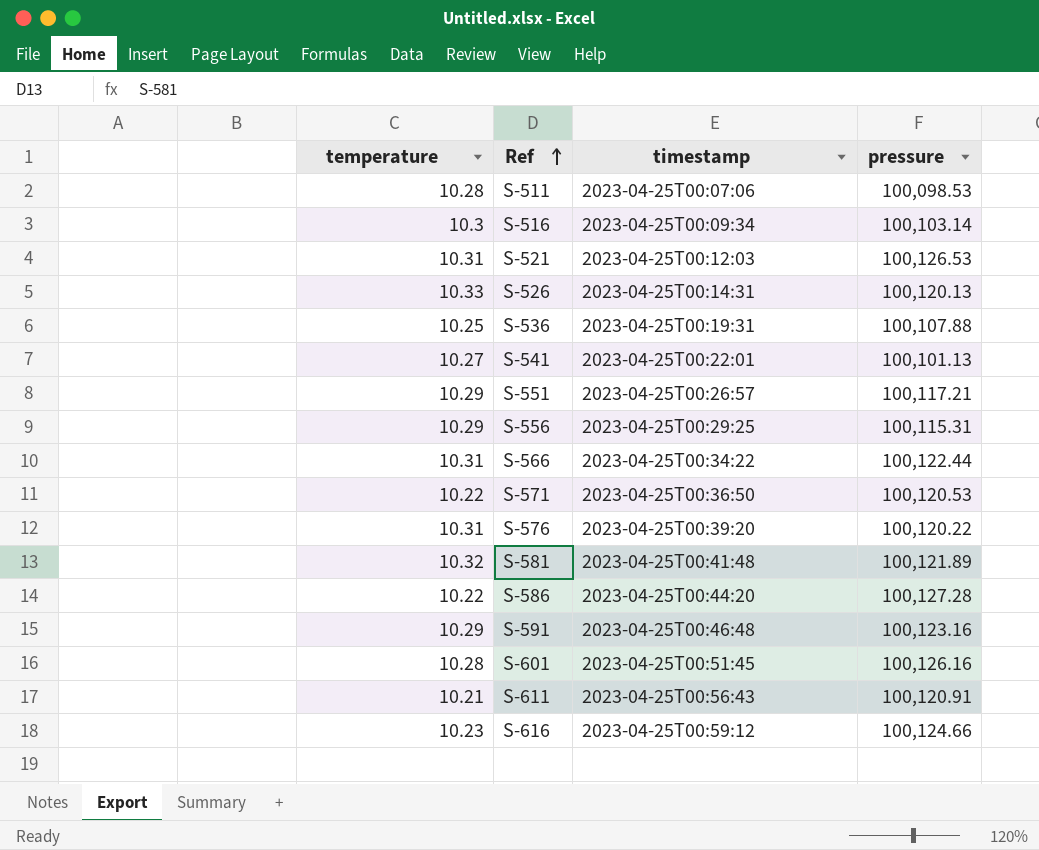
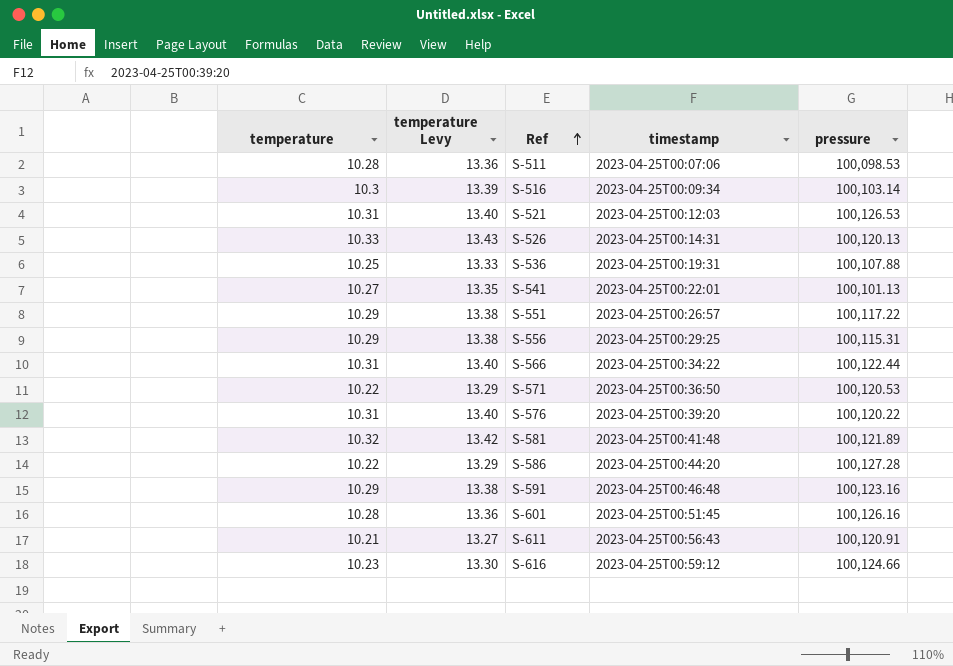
column temperature Levy | formula: none -> [temperature] * 1.3
S-551 | pressure: 100,117.21 -> 100,117.22

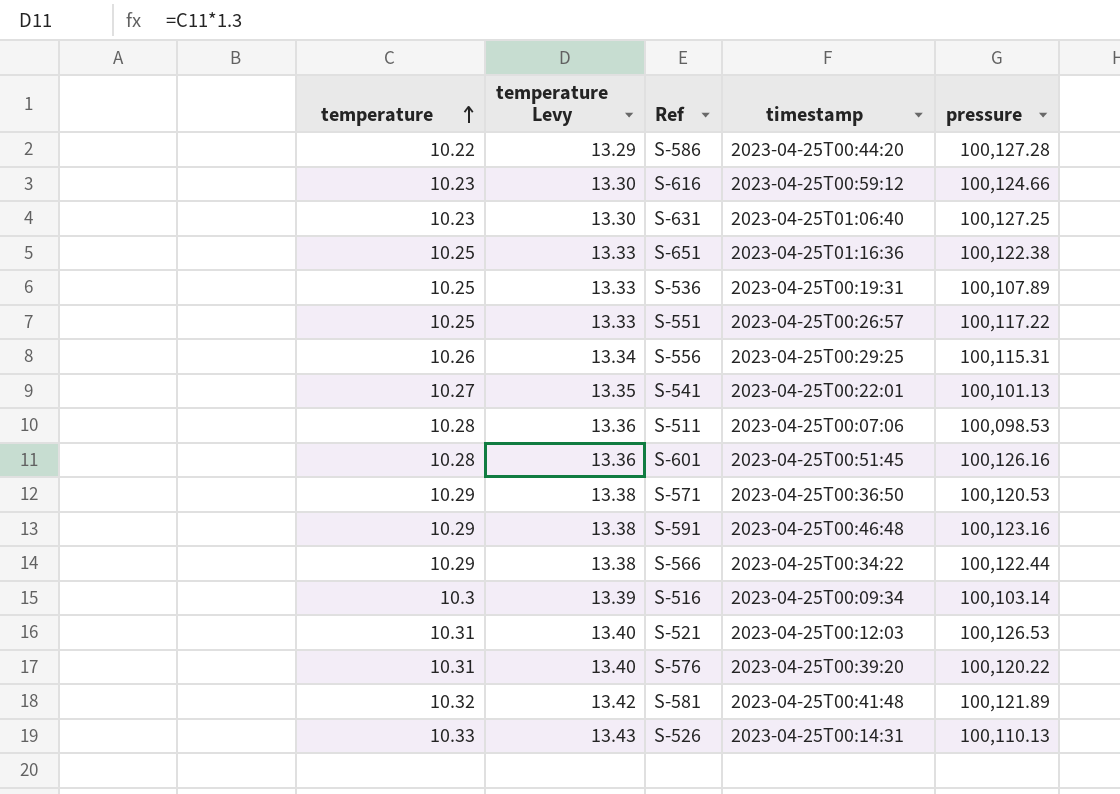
row order: Ref ascending -> temperature ascending
row S-611: 10.21 | 13.27 | 2023-04-25T00:56:43 | 100,120.91 -> none
row S-631: none -> 10.23 | 13.30 | 2023-04-25T01:06:40 | 100,127.25
row S-651: none -> 10.25 | 13.33 | 2023-04-25T01:16:36 | 100,122.38
S-536 | pressure: 100,107.88 -> 100,107.89
S-551 | temperature: 10.29 -> 10.25
S-551 | temperature Levy: 13.38 -> 13.33
S-556 | temperature: 10.29 -> 10.26
S-556 | temperature Levy: 13.38 -> 13.34
S-571 | temperature: 10.22 -> 10.29
S-571 | temperature Levy: 13.29 -> 13.38
S-566 | temperature: 10.31 -> 10.29
S-566 | temperature Levy: 13.40 -> 13.38
S-526 | pressure: 100,120.13 -> 100,110.13

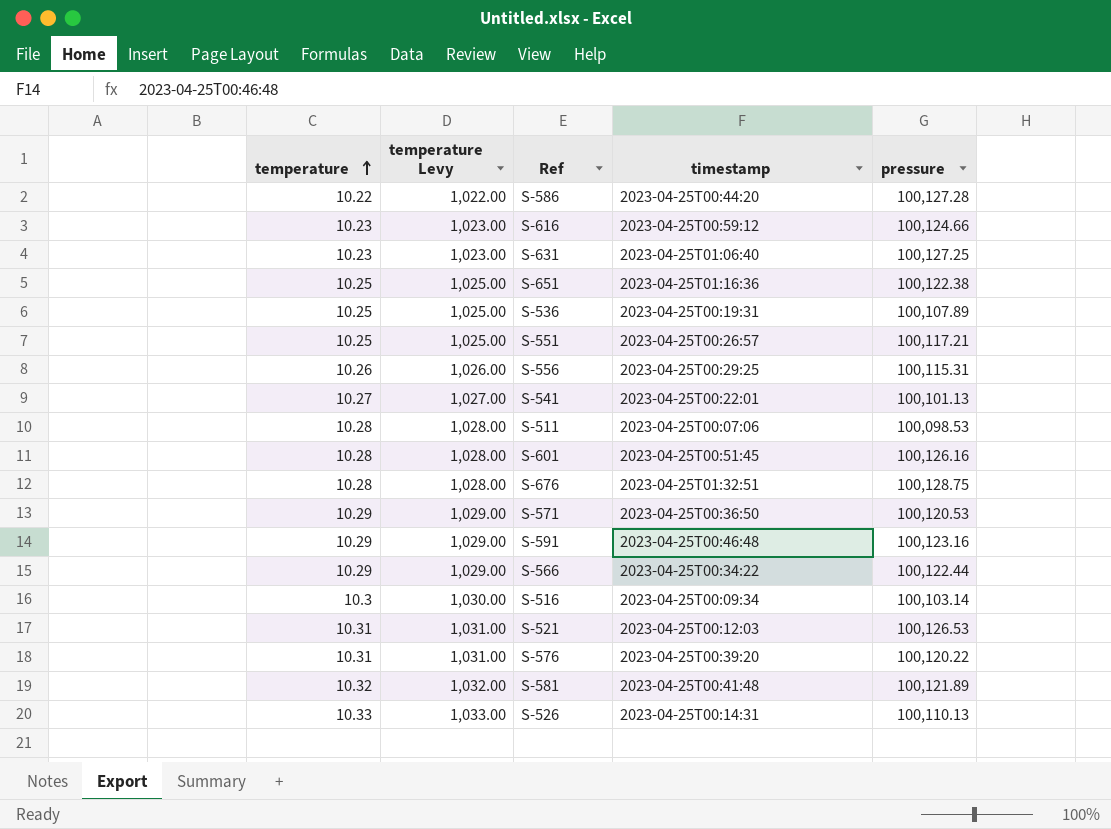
column temperature Levy | formula: [temperature] * 1.3 -> [temperature] * 100
S-551 | pressure: 100,117.22 -> 100,117.21
row S-676: none -> 10.28 | 1,028.00 | 2023-04-25T01:32:51 | 100,128.75

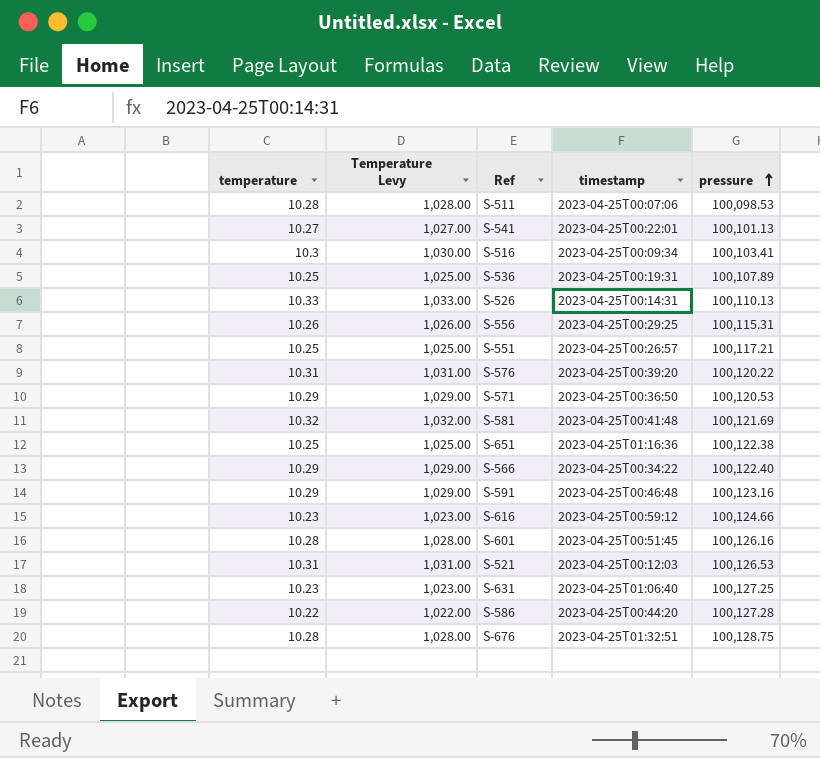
row order: temperature ascending -> pressure ascending
column name: temperature Levy -> Temperature Levy
S-516 | pressure: 100,103.14 -> 100,103.41
S-581 | pressure: 100,121.89 -> 100,121.69
S-566 | pressure: 100,122.44 -> 100,122.40

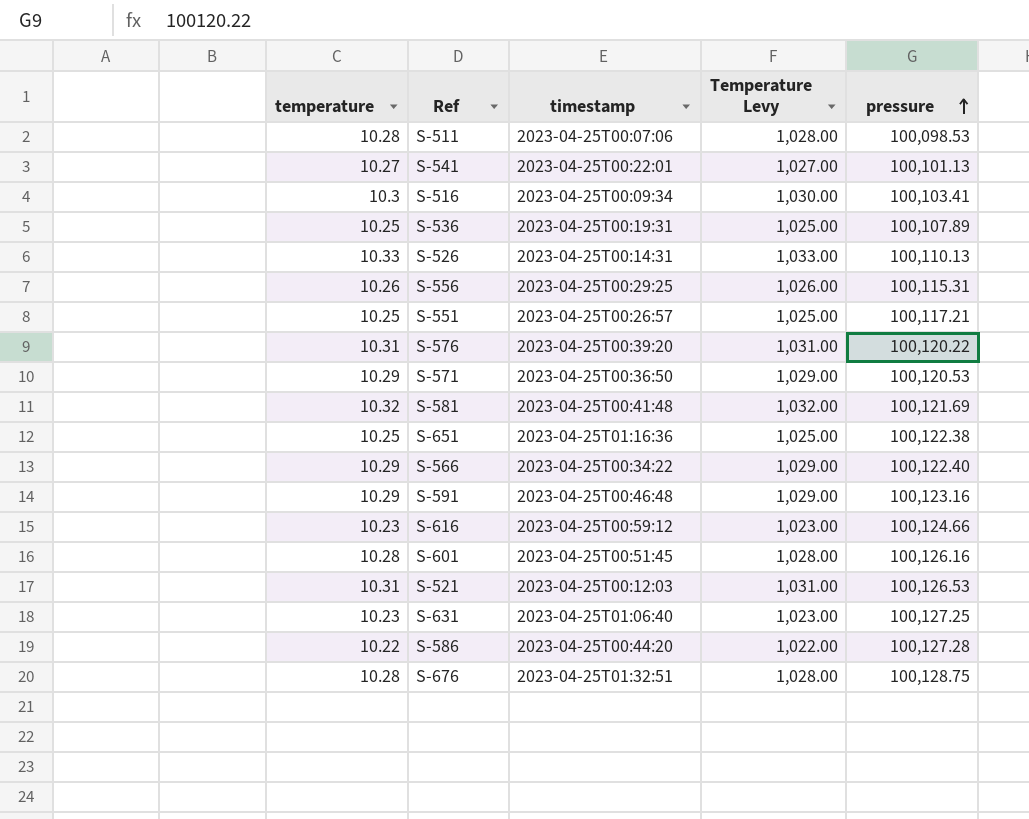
column Temperature Levy | position: 2 -> 4

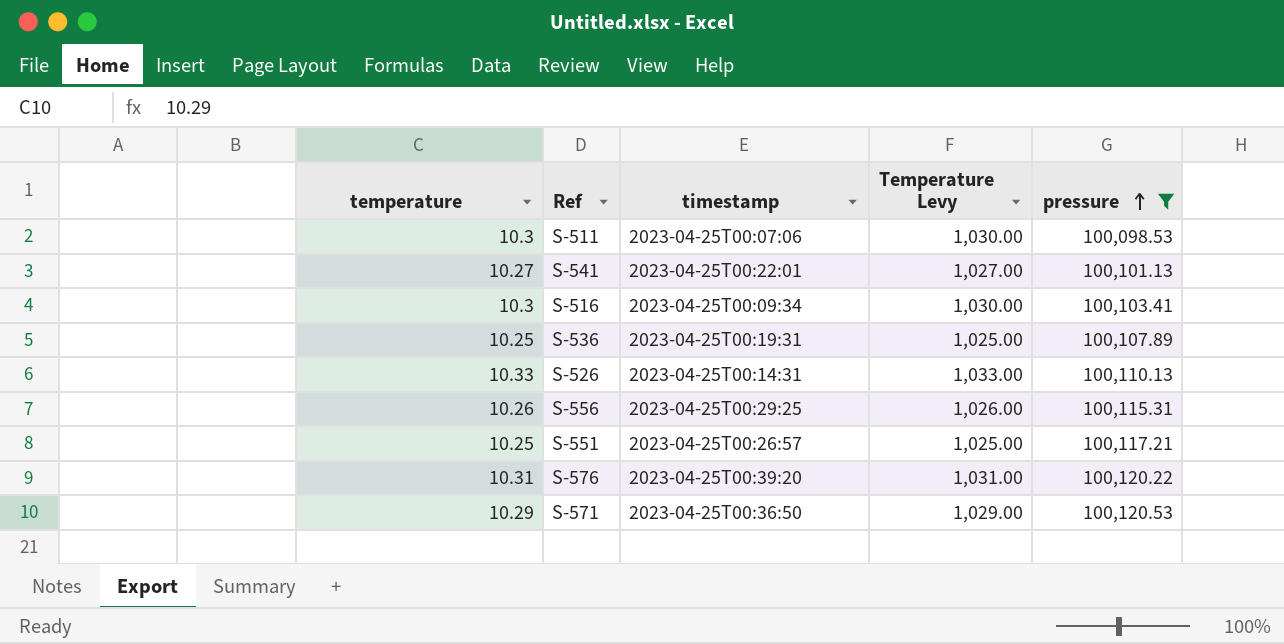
filter: none -> pressure <= 100,120.53
S-511 | temperature: 10.28 -> 10.3
S-511 | Temperature Levy: 1,028.00 -> 1,030.00

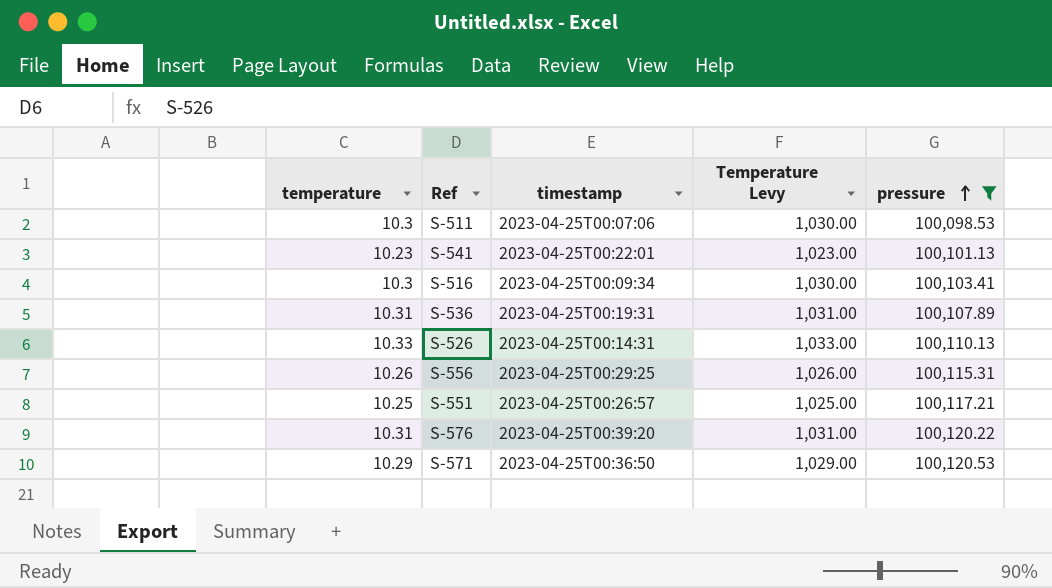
S-541 | temperature: 10.27 -> 10.23
S-541 | Temperature Levy: 1,027.00 -> 1,023.00
S-536 | temperature: 10.25 -> 10.31
S-536 | Temperature Levy: 1,025.00 -> 1,031.00

